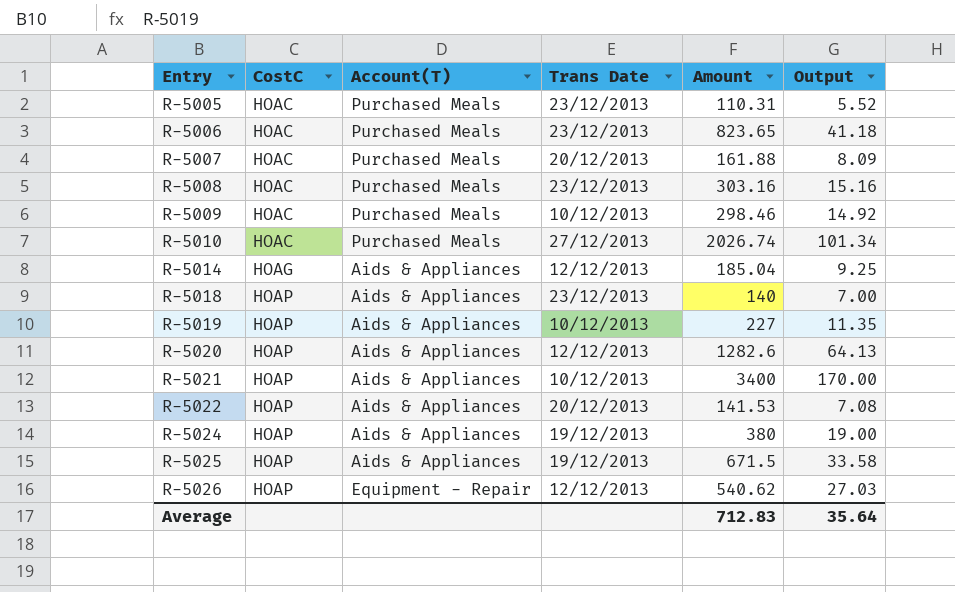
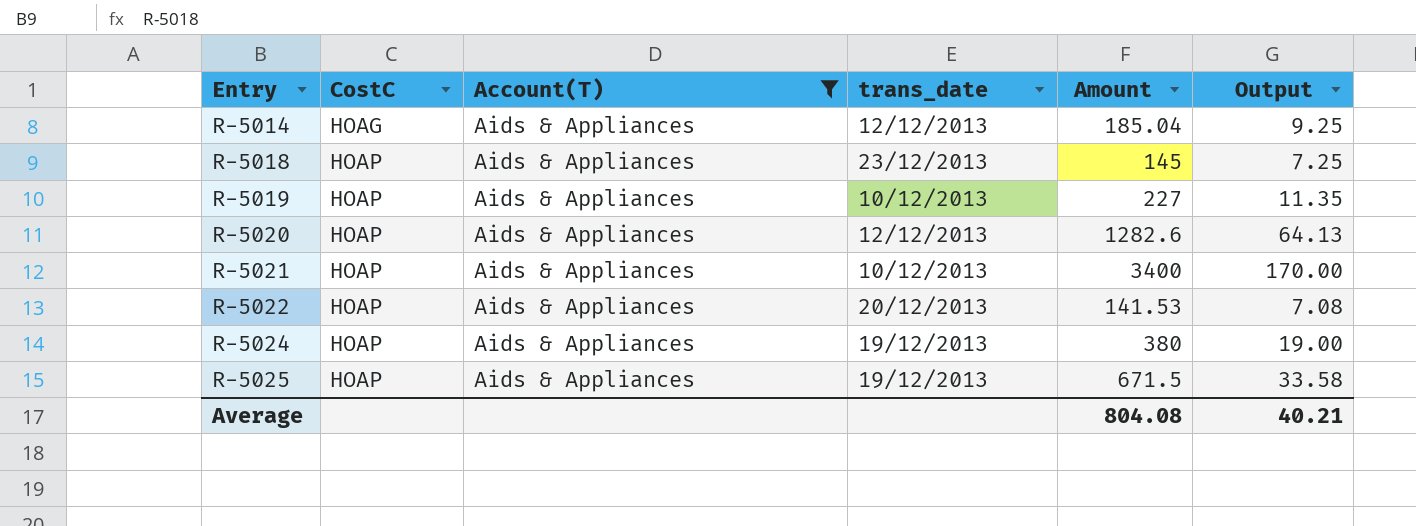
filter: none -> Account(T) = Aids & Appliances
column name: Trans Date -> trans_date
R-5018 | Amount: 140 -> 145
R-5018 | Output: 7.00 -> 7.25
Average | Amount: 712.83 -> 804.08
Average | Output: 35.64 -> 40.21

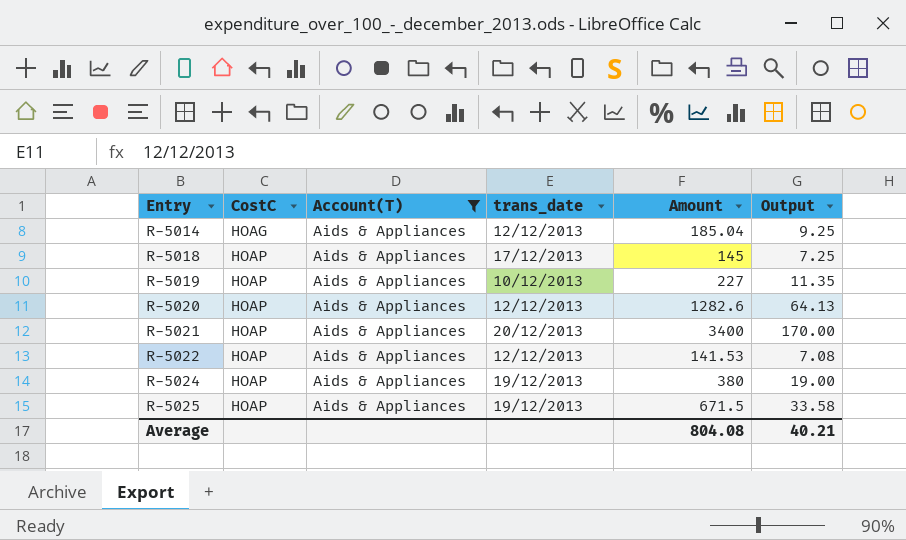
R-5018 | trans_date: 23/12/2013 -> 17/12/2013
R-5021 | trans_date: 10/12/2013 -> 20/12/2013
R-5022 | trans_date: 20/12/2013 -> 12/12/2013

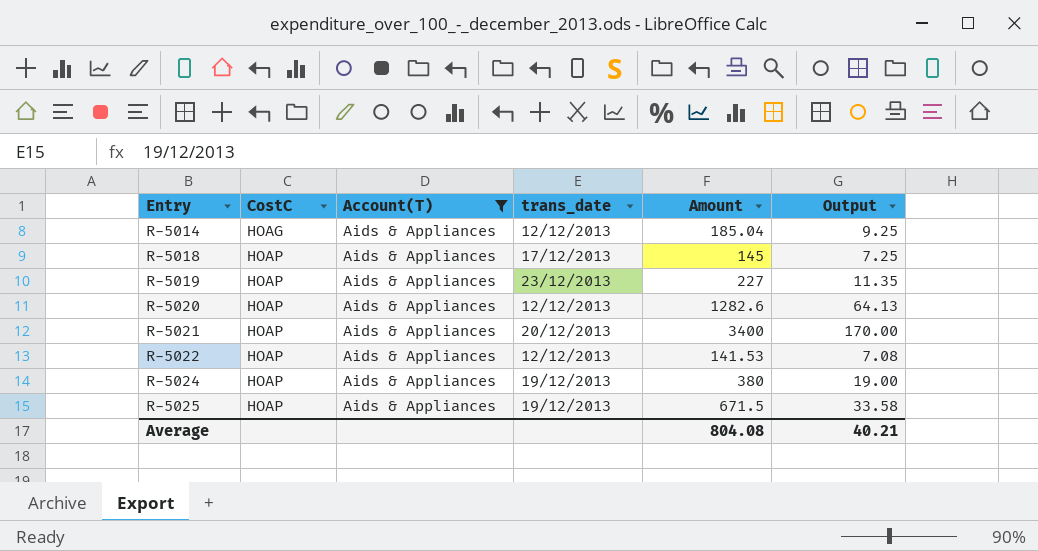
R-5019 | trans_date: 10/12/2013 -> 23/12/2013

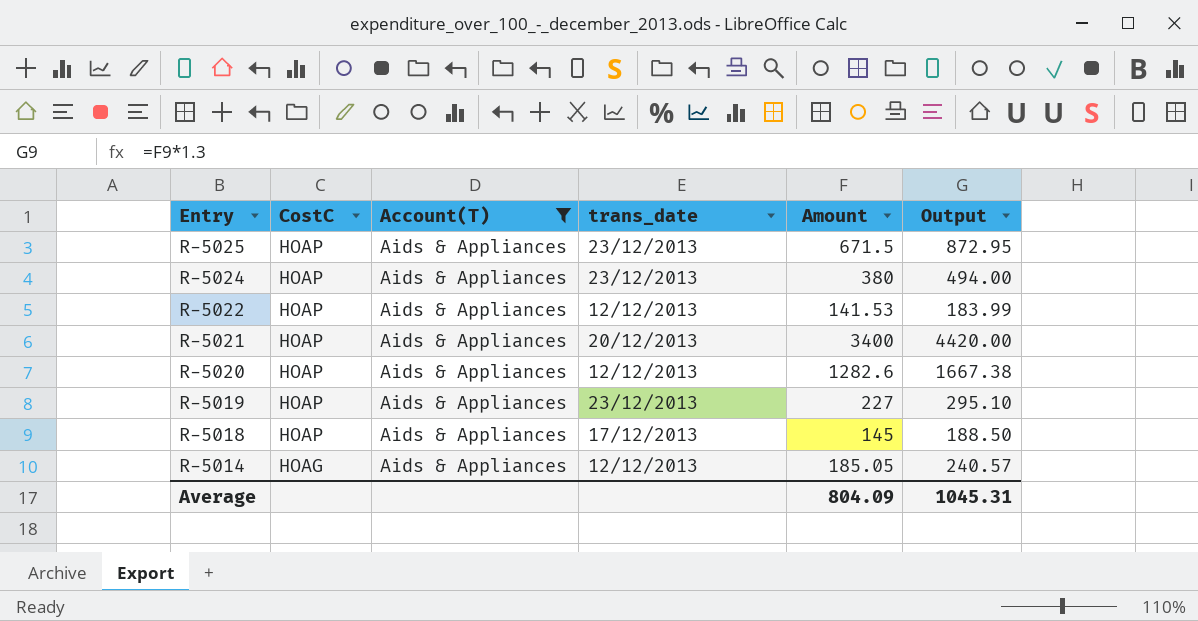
row order: Entry ascending -> Entry descending
column Output | formula: [Amount] * 0.05 -> [Amount] * 1.3
R-5025 | trans_date: 19/12/2013 -> 23/12/2013
R-5024 | trans_date: 19/12/2013 -> 23/12/2013
R-5014 | Amount: 185.04 -> 185.05
Average | Amount: 804.08 -> 804.09
Average | Output: 40.21 -> 1045.31

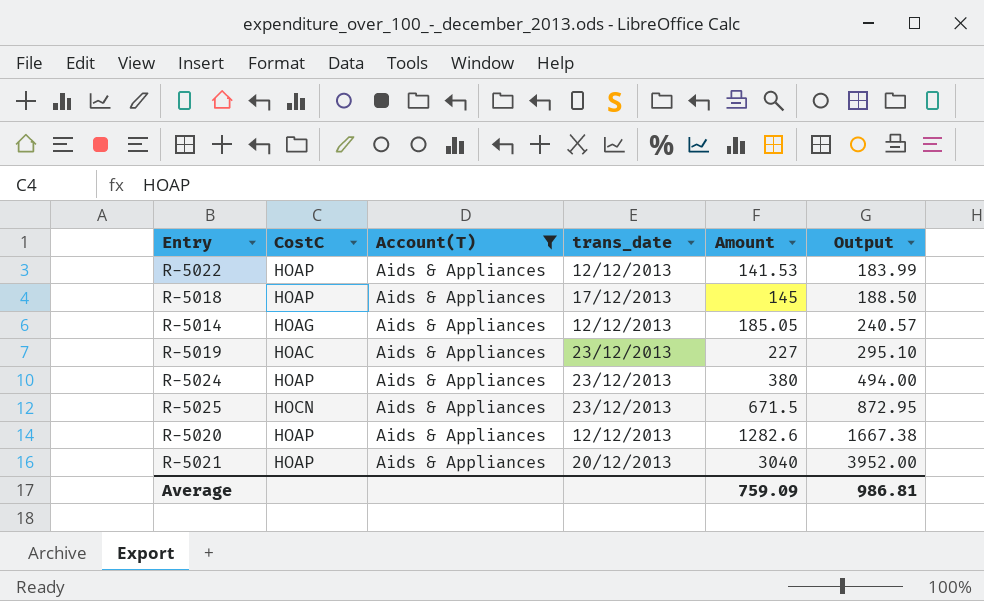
row order: Entry descending -> Amount ascending
R-5019 | CostC: HOAP -> HOAC
R-5025 | CostC: HOAP -> HOCN
R-5021 | Amount: 3400 -> 3040
R-5021 | Output: 4420.00 -> 3952.00
Average | Amount: 804.09 -> 759.09
Average | Output: 1045.31 -> 986.81

